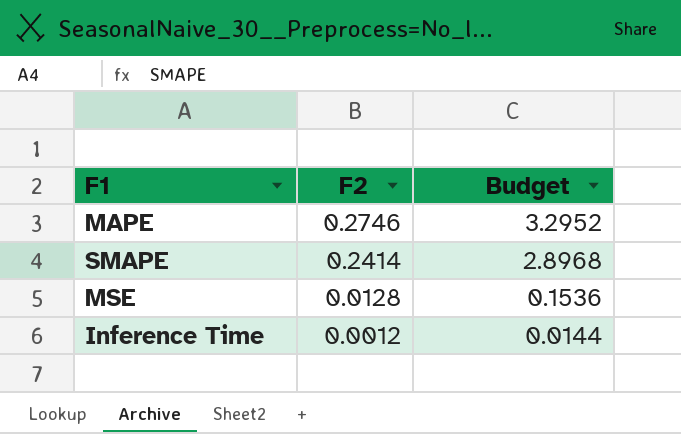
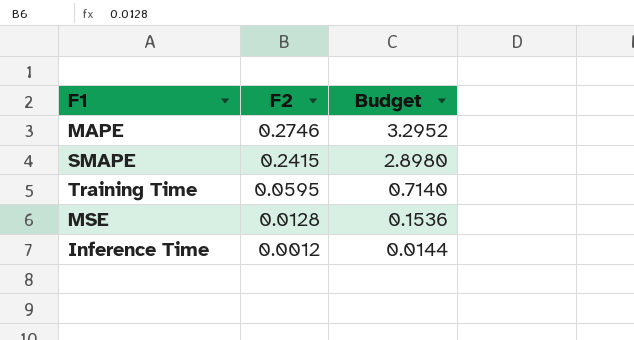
SMAPE | F2: 0.2414 -> 0.2415
SMAPE | Budget: 2.8968 -> 2.8980
row Training Time: none -> 0.0595 | 0.7140

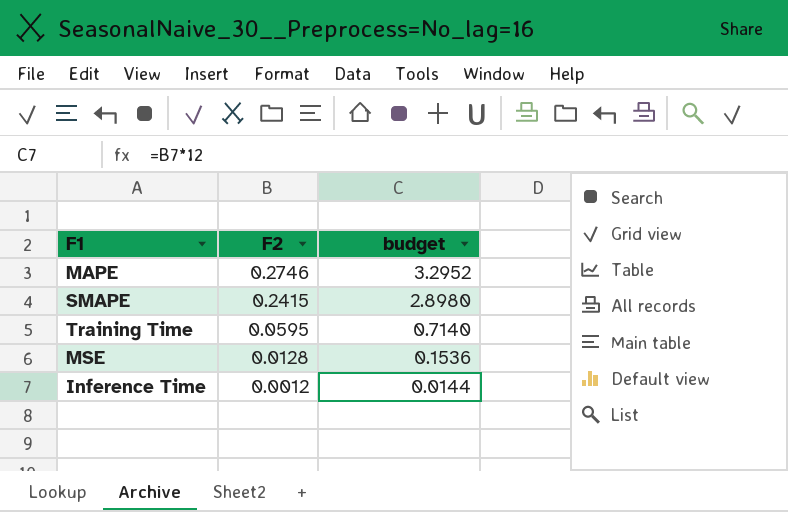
column name: Budget -> budget

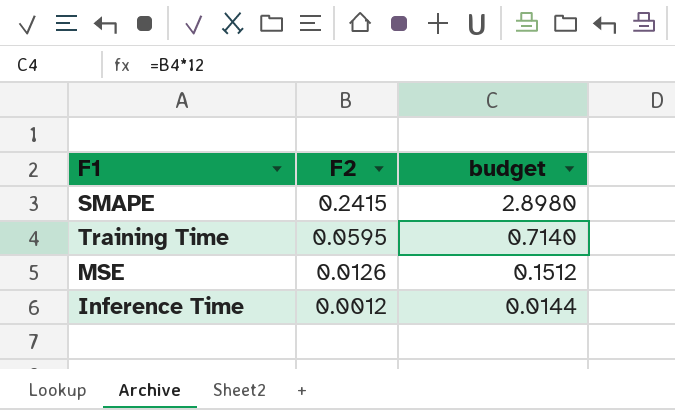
row MAPE: 0.2746 | 3.2952 -> none
MSE | F2: 0.0128 -> 0.0126
MSE | budget: 0.1536 -> 0.1512

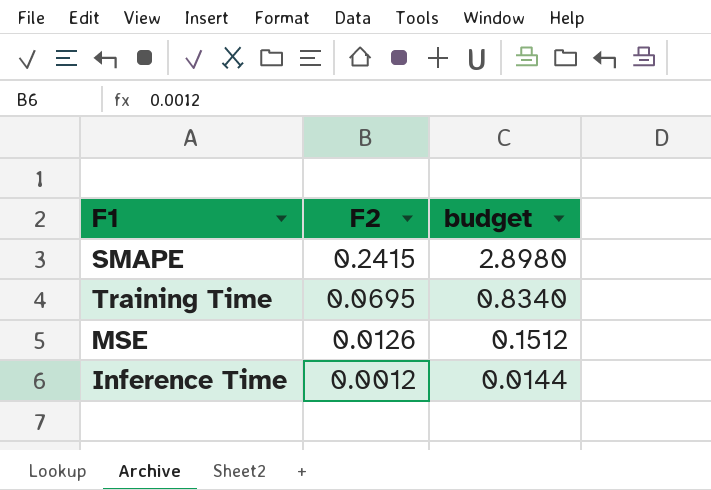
Training Time | F2: 0.0595 -> 0.0695
Training Time | budget: 0.7140 -> 0.8340

